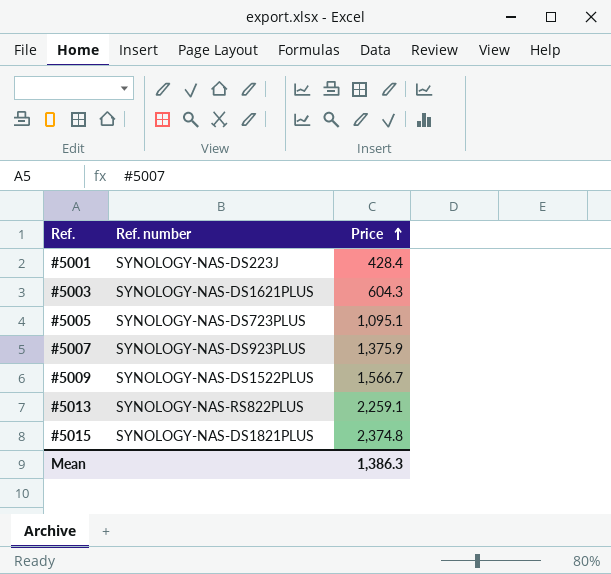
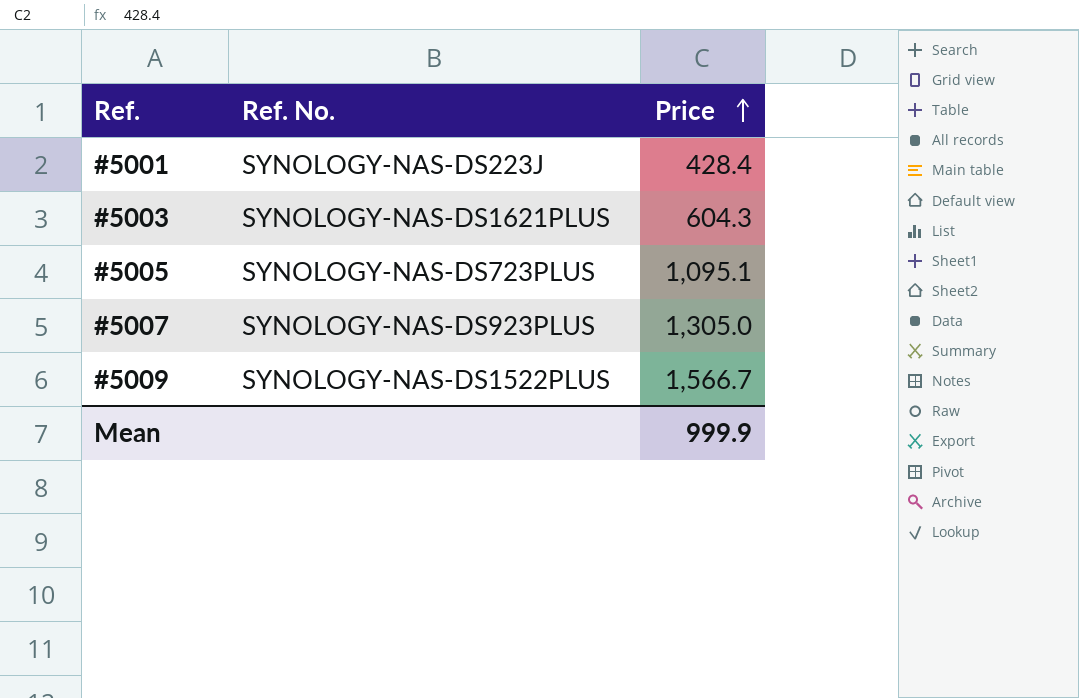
column name: Ref. number -> Ref. No.
row #5013: SYNOLOGY-NAS-RS822PLUS | 2,259.1 -> none
row #5015: SYNOLOGY-NAS-DS1821PLUS | 2,374.8 -> none
#5007 | Price: 1,375.9 -> 1,305.0
Mean | Price: 1,386.3 -> 999.9

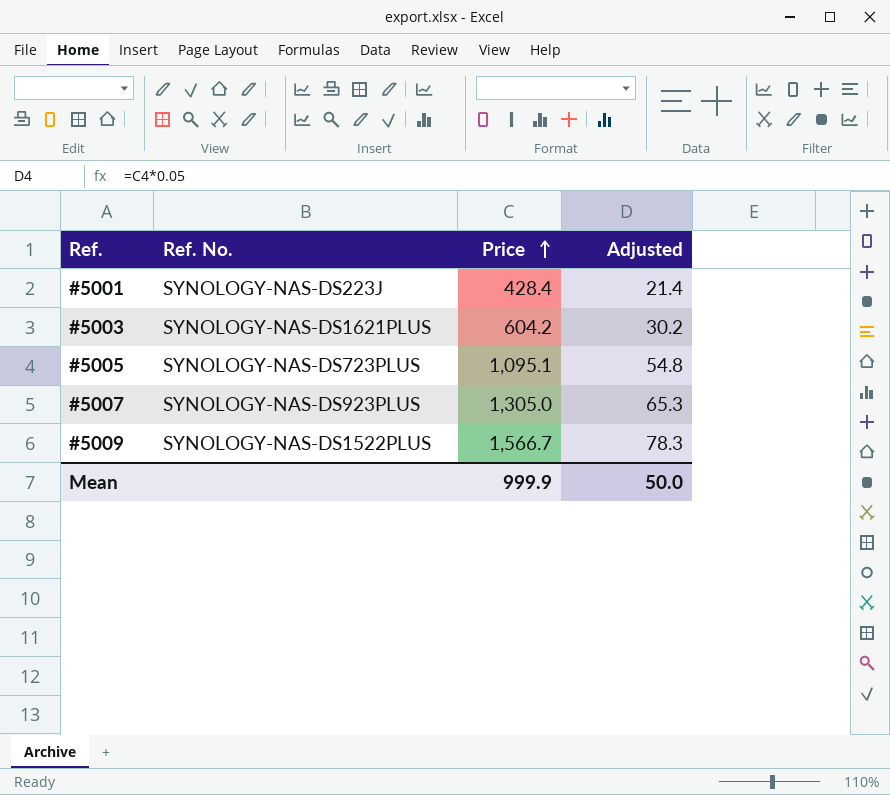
column Adjusted | formula: none -> [Price] * 0.05
#5003 | Price: 604.3 -> 604.2

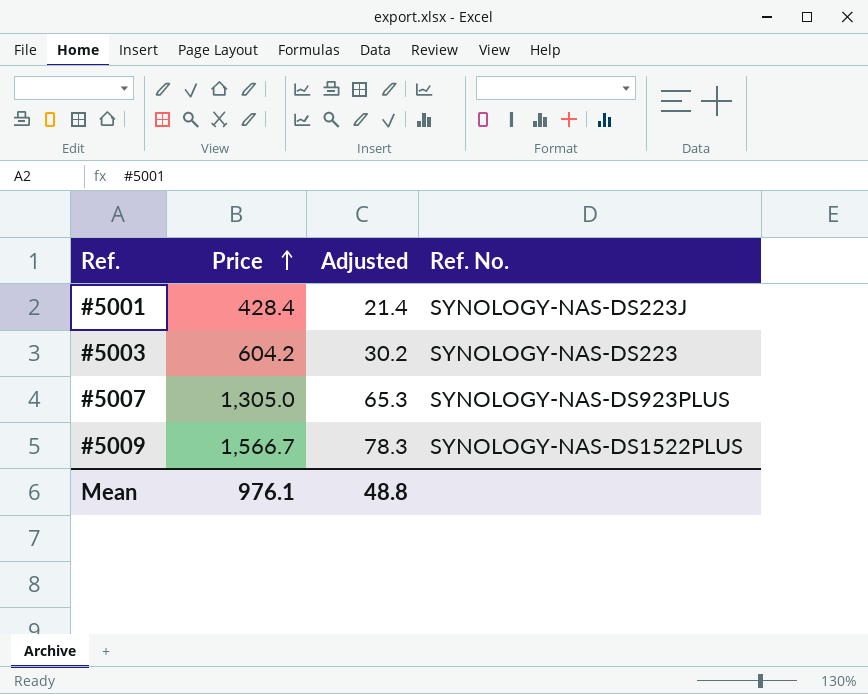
column Ref. No. | position: 2 -> 4
row #5005: SYNOLOGY-NAS-DS723PLUS | 1,095.1 | 54.8 -> none
#5003 | Ref. No.: SYNOLOGY-NAS-DS1621PLUS -> SYNOLOGY-NAS-DS223
Mean | Price: 999.9 -> 976.1
Mean | Adjusted: 50.0 -> 48.8

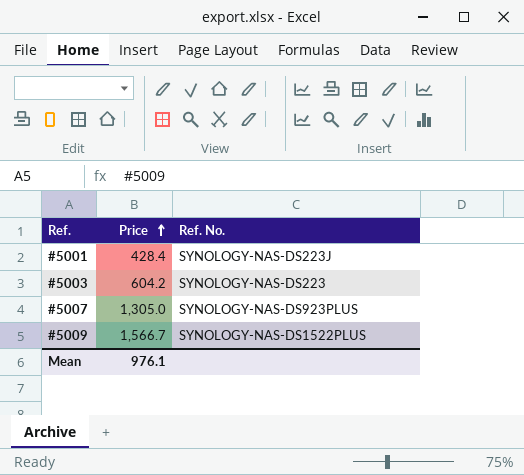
column Adjusted | formula: [Price] * 0.05 -> none

